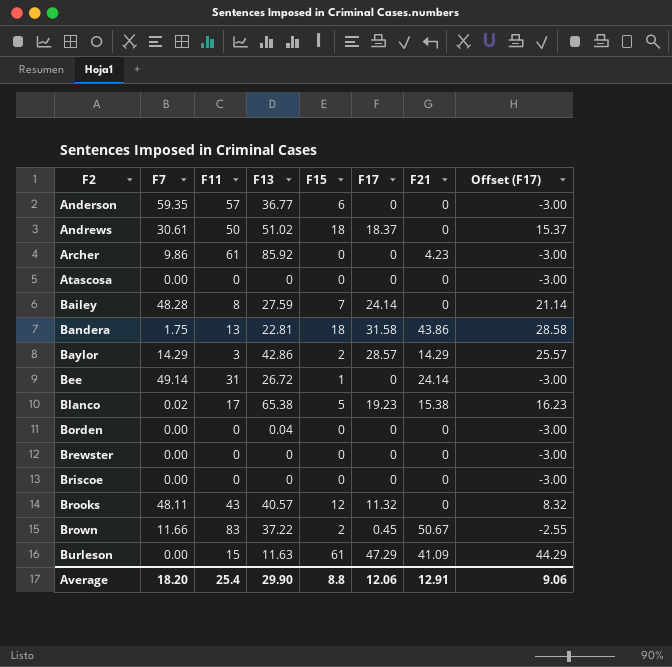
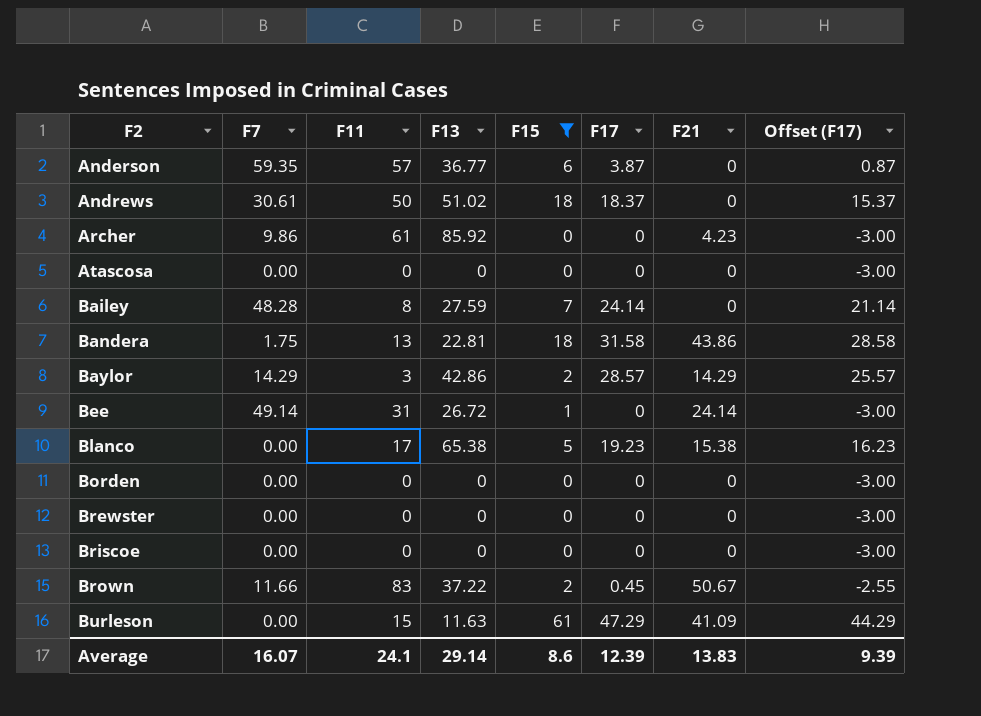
filter: none -> F15 != 12
Anderson | F17: 0 -> 3.87
Anderson | Offset (F17): -3.00 -> 0.87
Blanco | F7: 0.02 -> 0.00
Borden | F13: 0.04 -> 0
Average | F7: 18.20 -> 16.07
Average | F11: 25.4 -> 24.1
Average | F13: 29.90 -> 29.14
Average | F15: 8.8 -> 8.6
Average | F17: 12.06 -> 12.39
Average | F21: 12.91 -> 13.83
Average | Offset (F17): 9.06 -> 9.39

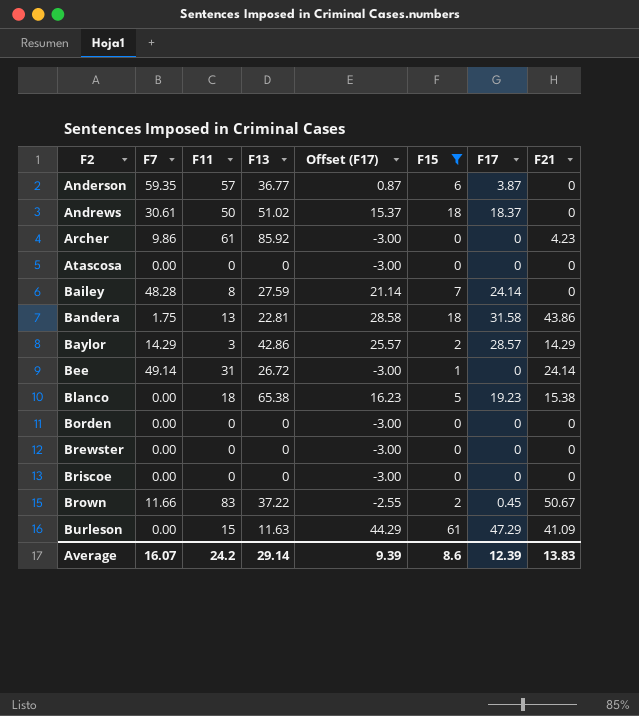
column Offset (F17) | position: 8 -> 5
Blanco | F11: 17 -> 18
Average | F11: 24.1 -> 24.2

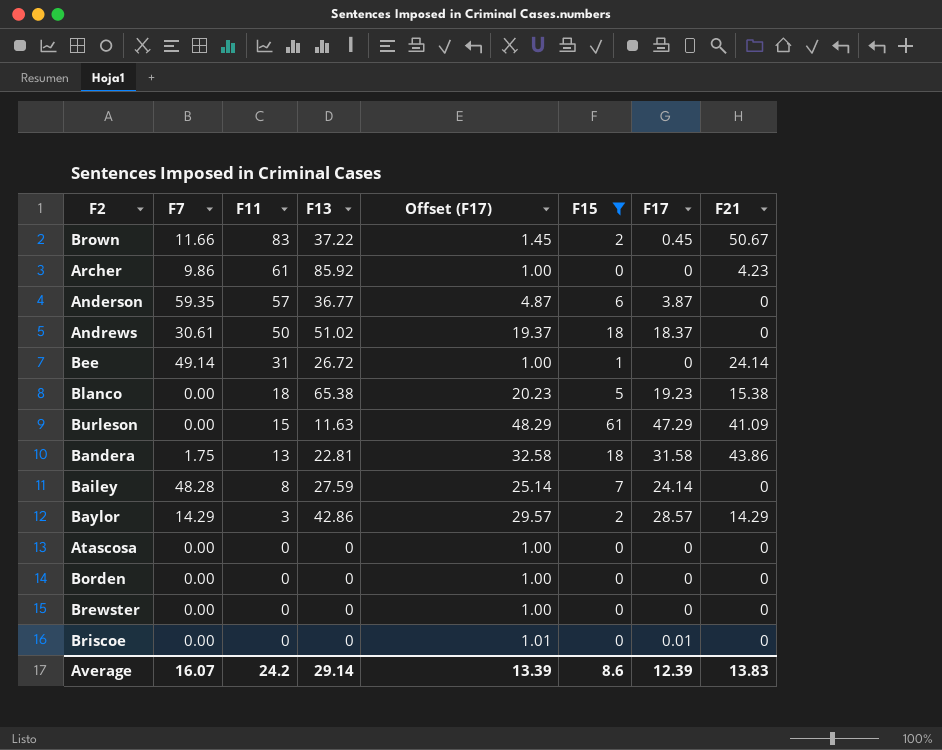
row order: F2 ascending -> F11 descending
column Offset (F17) | formula: [F17] - 3 -> [F17] + 1
Briscoe | F17: 0 -> 0.01
Average | Offset (F17): 9.39 -> 13.39

